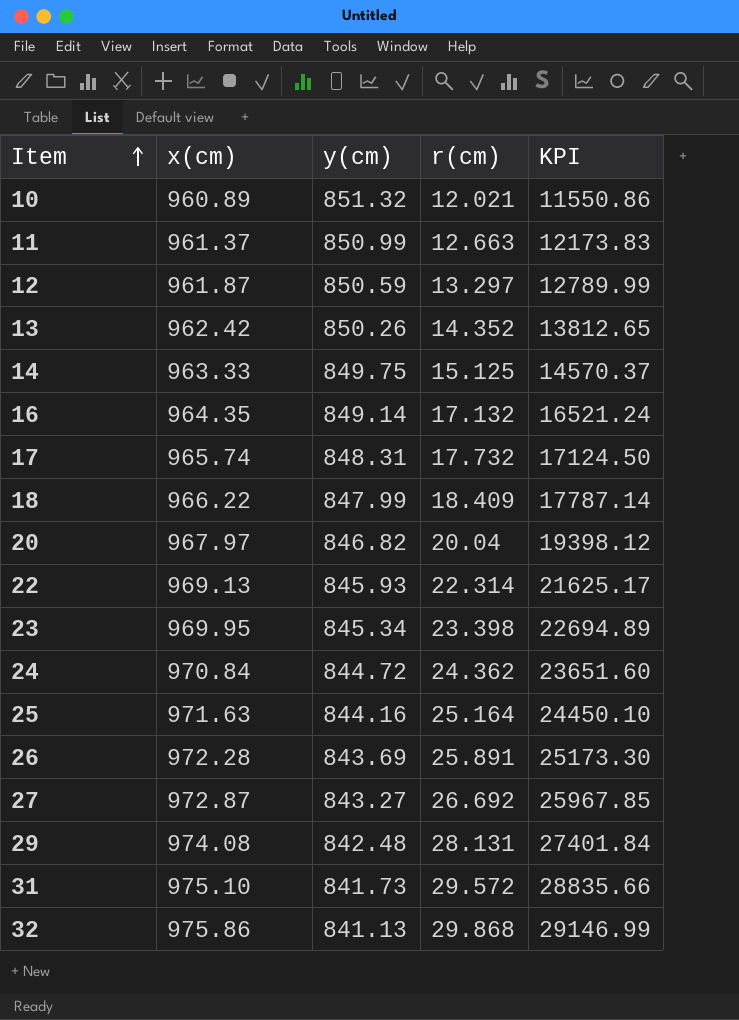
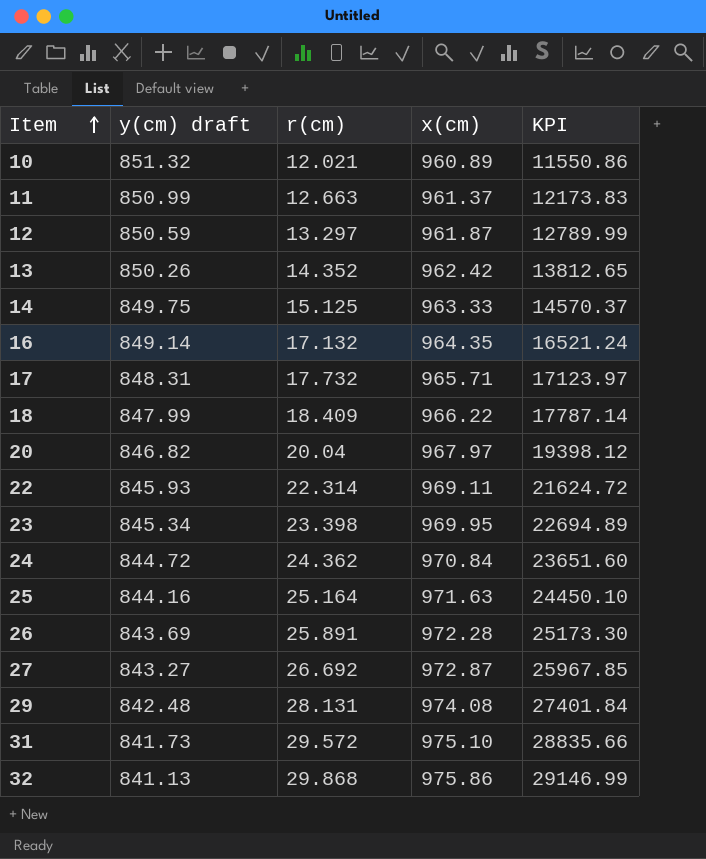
column name: y(cm) -> y(cm) draft
column x(cm) | position: 2 -> 4
17 | x(cm): 965.74 -> 965.71
17 | KPI: 17124.50 -> 17123.97
22 | x(cm): 969.13 -> 969.11
22 | KPI: 21625.17 -> 21624.72

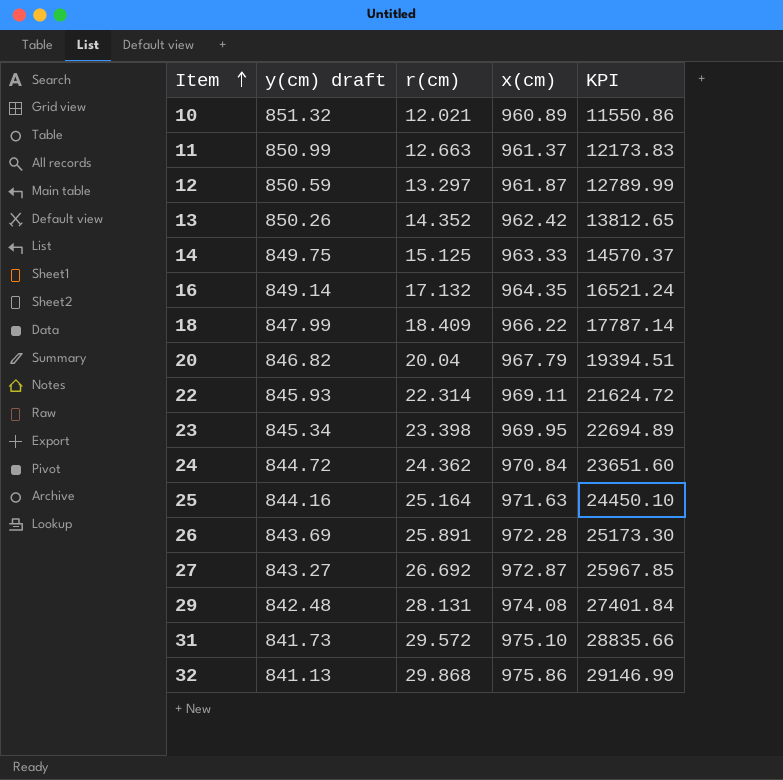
row 17: 848.31 | 17.732 | 965.71 | 17123.97 -> none
20 | x(cm): 967.97 -> 967.79
20 | KPI: 19398.12 -> 19394.51

